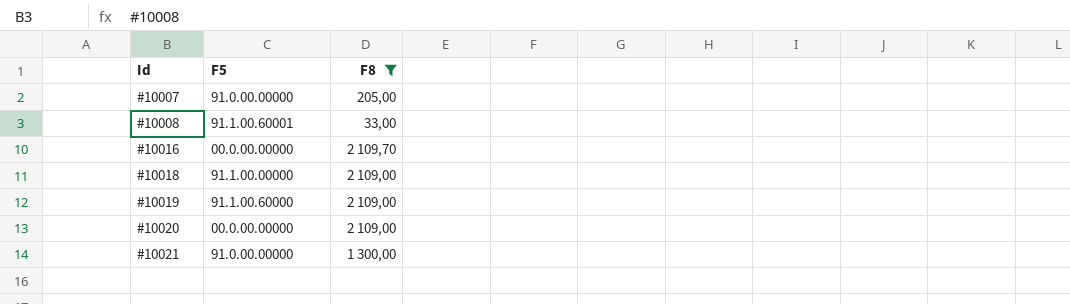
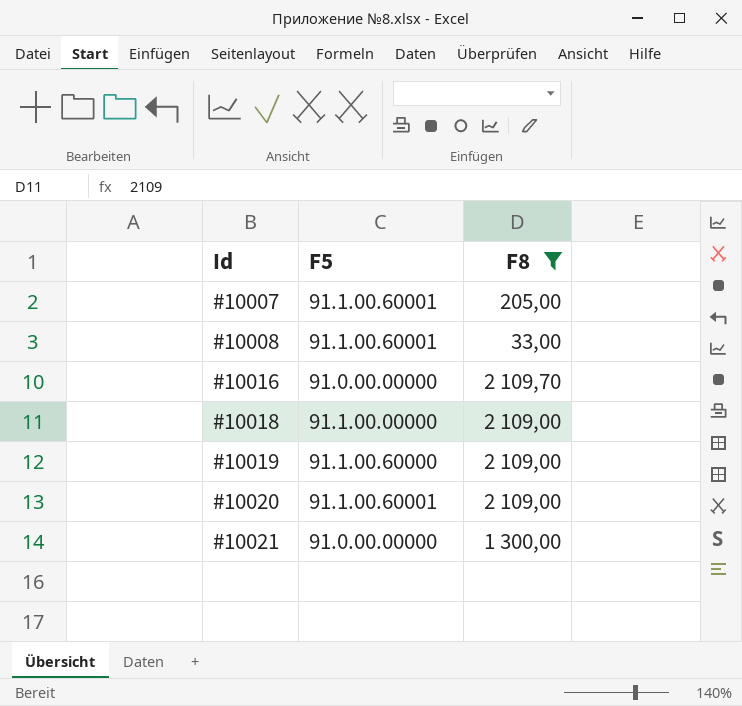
#10007 | F5: 91.0.00.00000 -> 91.1.00.60001
#10016 | F5: 00.0.00.00000 -> 91.0.00.00000
#10020 | F5: 00.0.00.00000 -> 91.1.00.60001

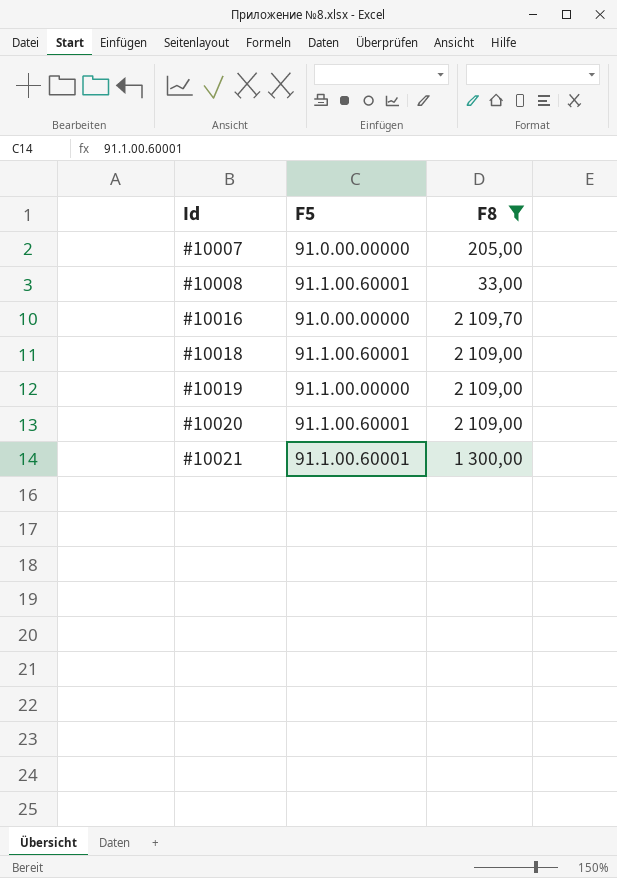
#10007 | F5: 91.1.00.60001 -> 91.0.00.00000
#10018 | F5: 91.1.00.00000 -> 91.1.00.60001
#10019 | F5: 91.1.00.60000 -> 91.1.00.00000
#10021 | F5: 91.0.00.00000 -> 91.1.00.60001

